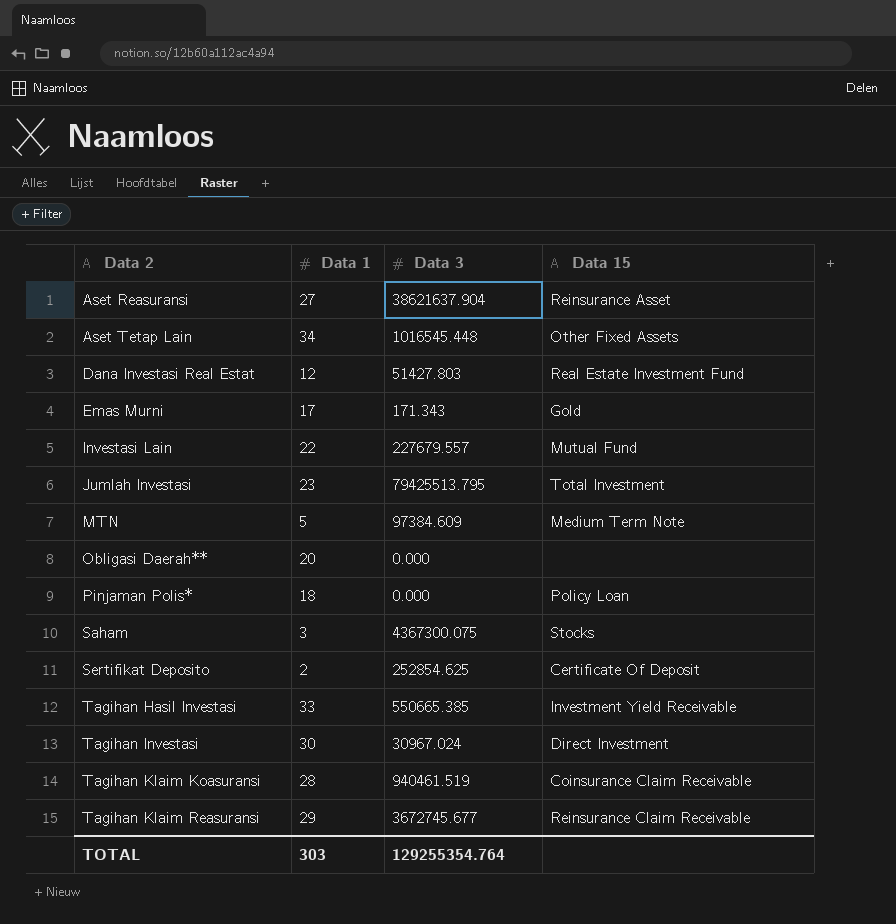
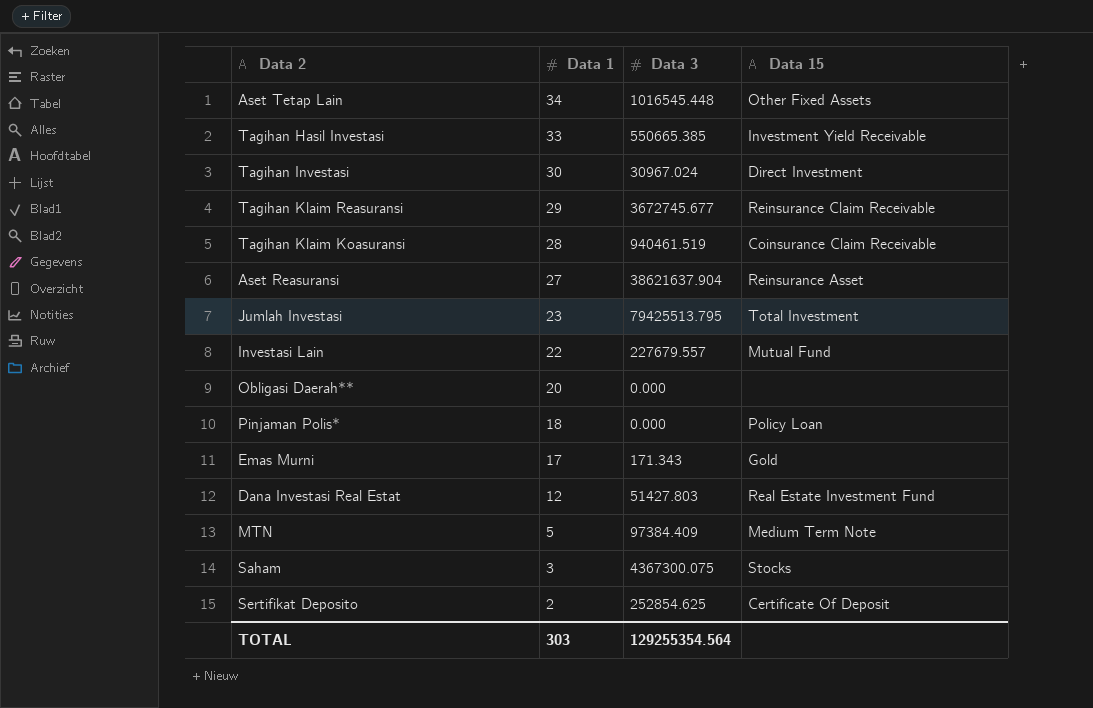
row order: Data 2 ascending -> Data 1 descending
MTN | Data 3: 97384.609 -> 97384.409
TOTAL | Data 3: 129255354.764 -> 129255354.564

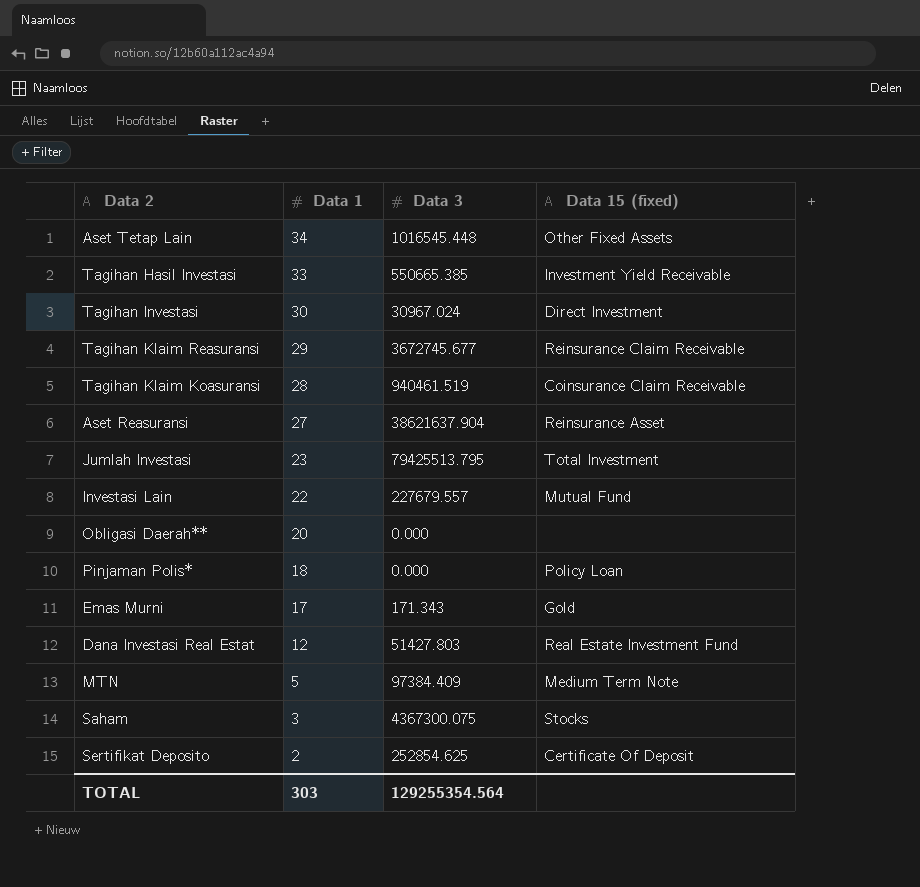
column name: Data 15 -> Data 15 (fixed)

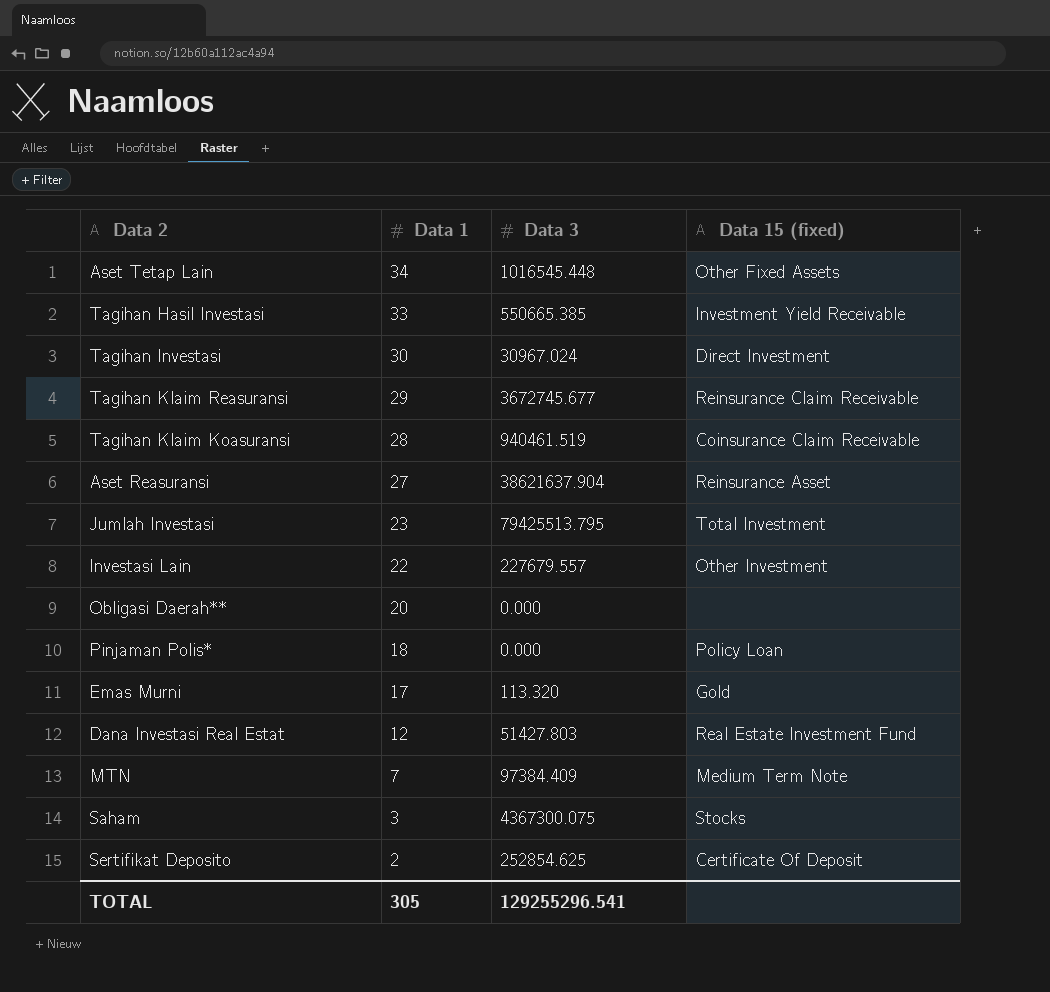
Investasi Lain | Data 15 (fixed): Mutual Fund -> Other Investment
Emas Murni | Data 3: 171.343 -> 113.320
MTN | Data 1: 5 -> 7
TOTAL | Data 1: 303 -> 305
TOTAL | Data 3: 129255354.564 -> 129255296.541

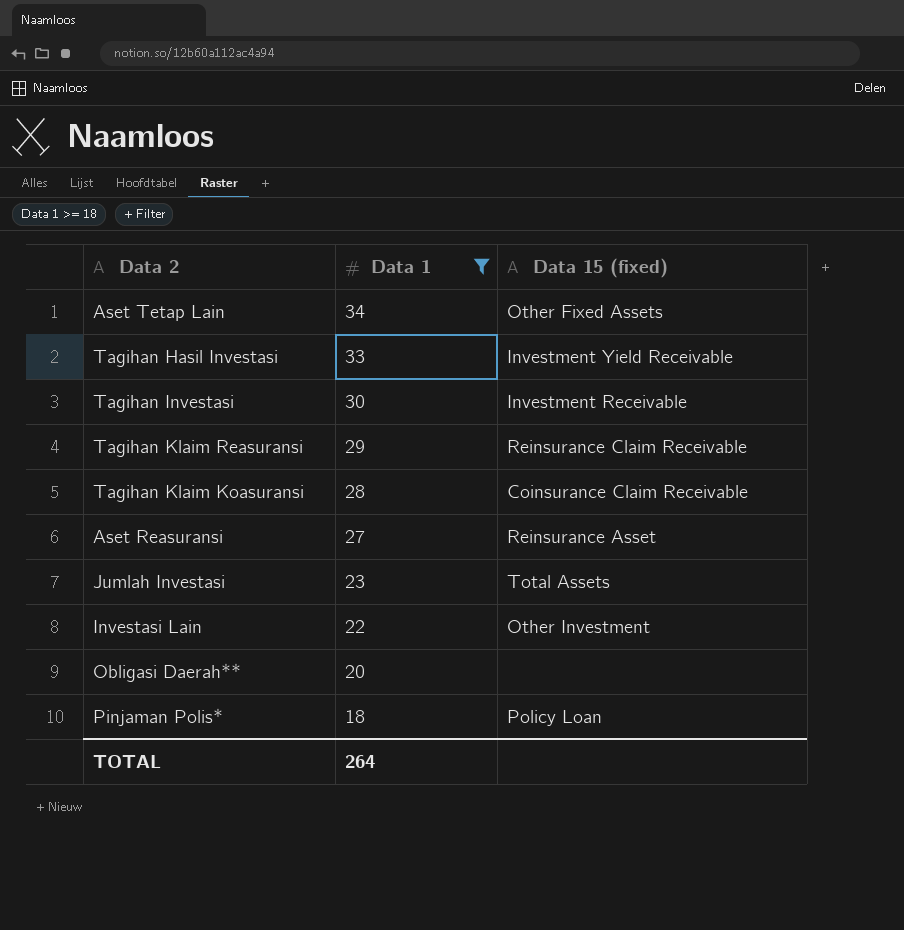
filter: none -> Data 1 >= 18
column Data 3 | position: 3 -> none
Tagihan Investasi | Data 15 (fixed): Direct Investment -> Investment Receivable
Jumlah Investasi | Data 15 (fixed): Total Investment -> Total Assets
TOTAL | Data 1: 305 -> 264

